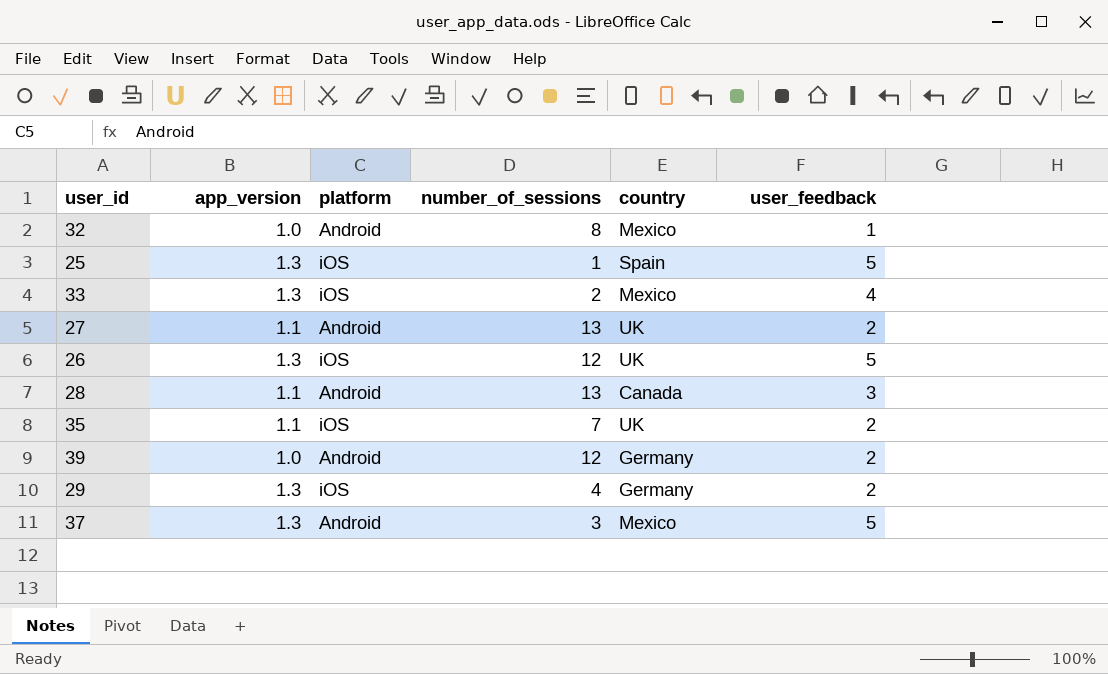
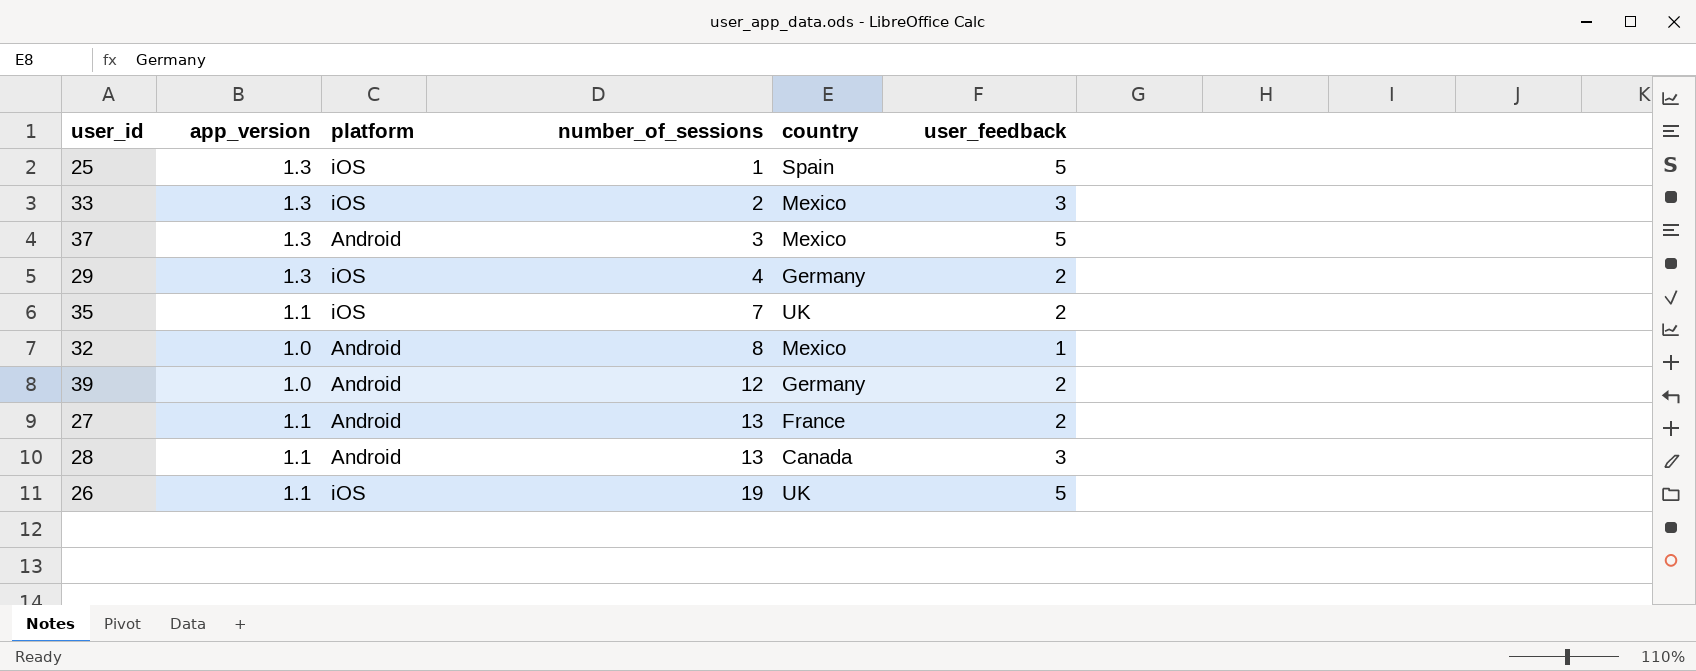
row order: none -> number_of_sessions ascending
33 | user_feedback: 4 -> 3
27 | country: UK -> France
26 | app_version: 1.3 -> 1.1
26 | number_of_sessions: 12 -> 19

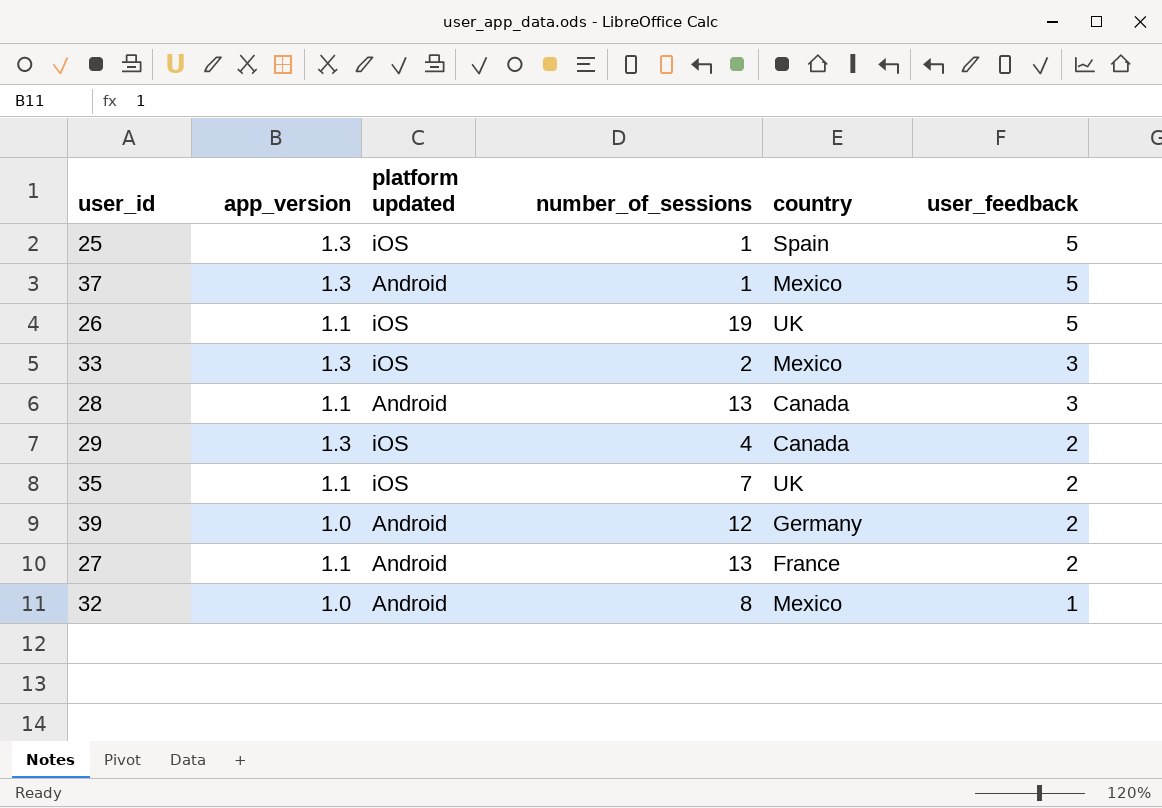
row order: number_of_sessions ascending -> user_feedback descending
column name: platform -> platform updated
37 | number_of_sessions: 3 -> 1
29 | country: Germany -> Canada

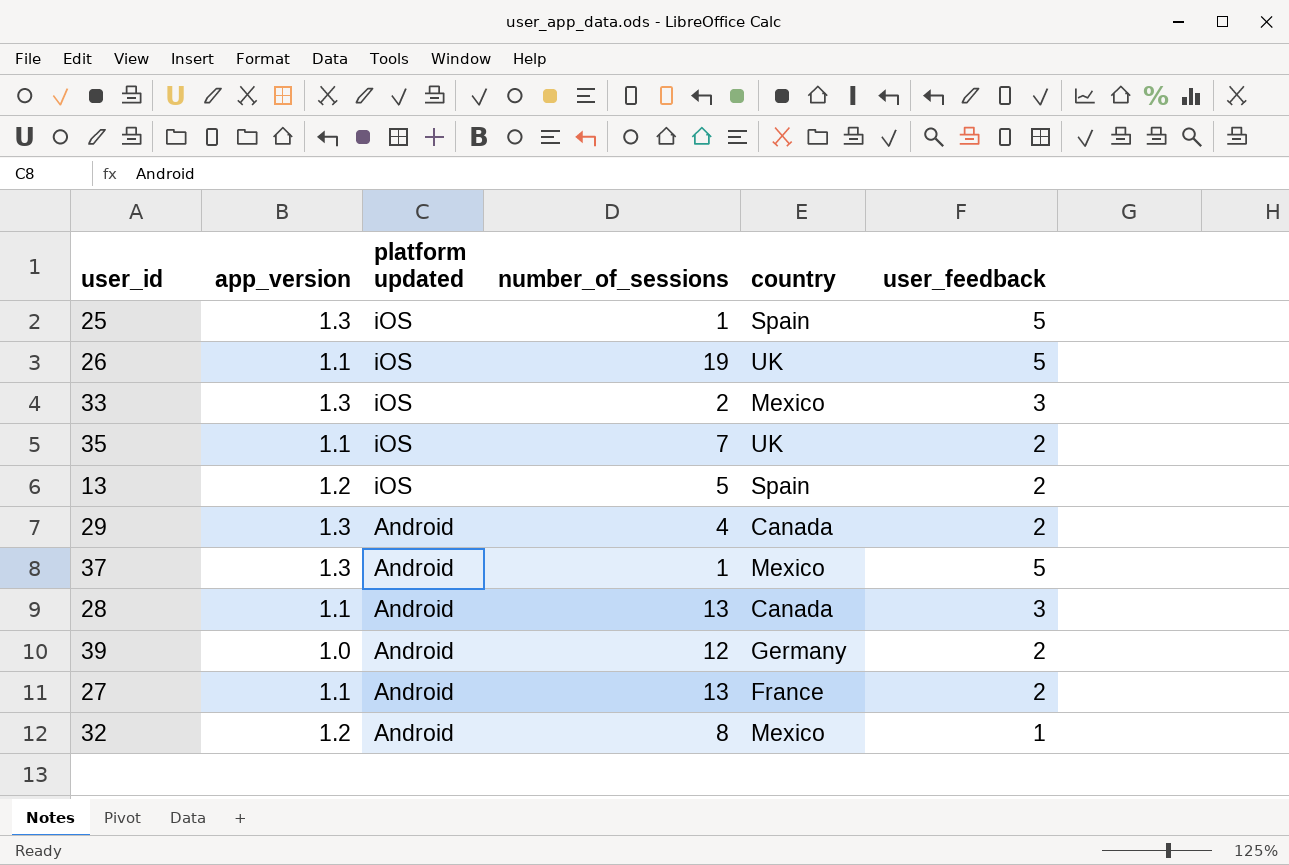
row order: user_feedback descending -> platform updated descending
row 13: none -> 1.2 | iOS | 5 | Spain | 2
29 | platform updated: iOS -> Android
32 | app_version: 1.0 -> 1.2

